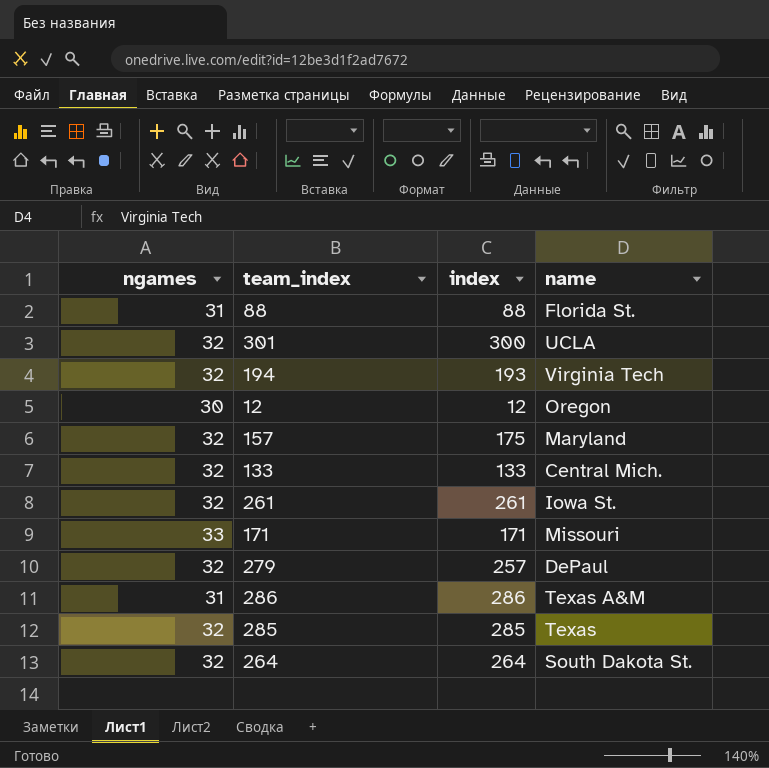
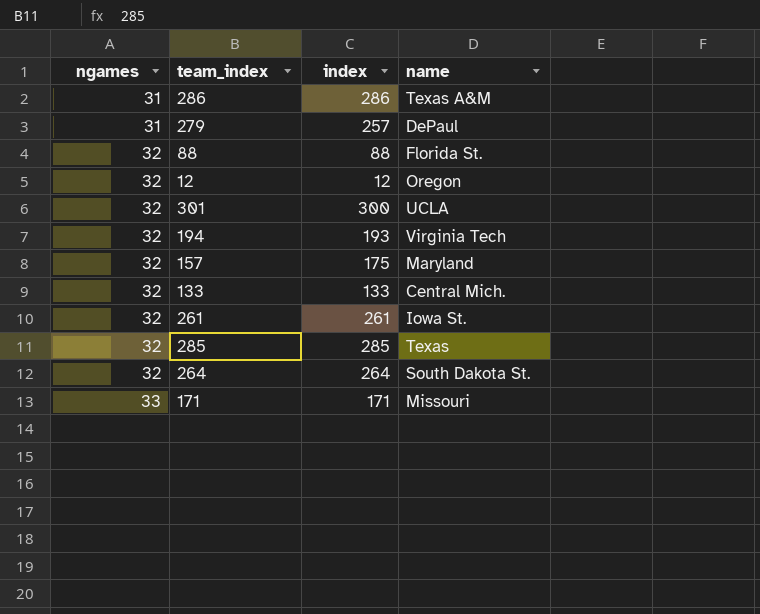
row order: none -> ngames ascending
279 | ngames: 32 -> 31
88 | ngames: 31 -> 32
12 | ngames: 30 -> 32

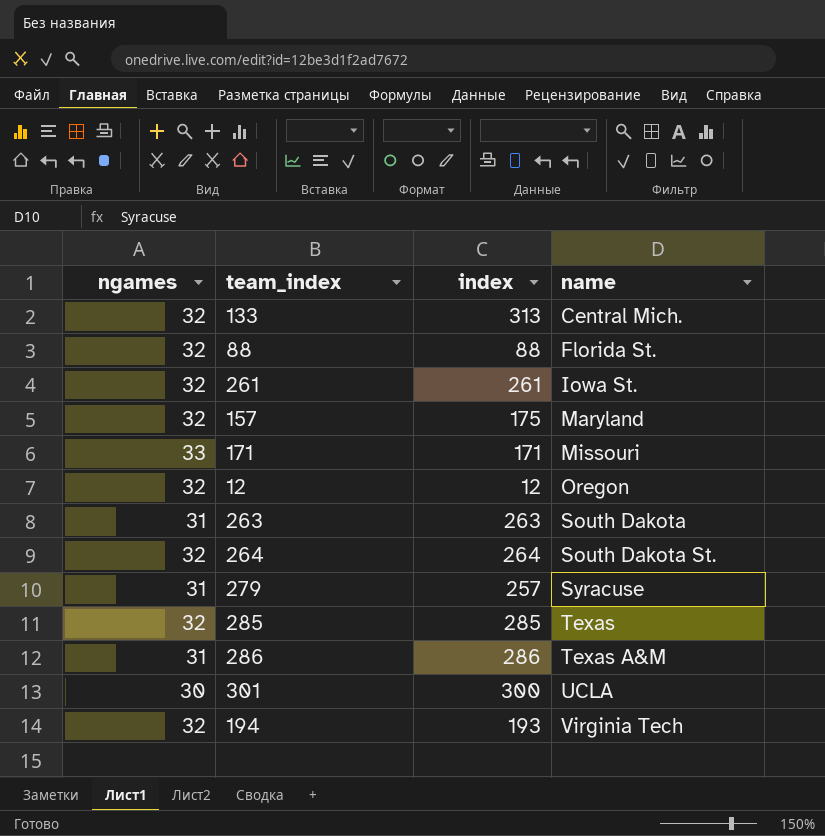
row order: ngames ascending -> name ascending
133 | index: 133 -> 313
row 263: none -> 31 | 263 | South Dakota
279 | name: DePaul -> Syracuse
301 | ngames: 32 -> 30

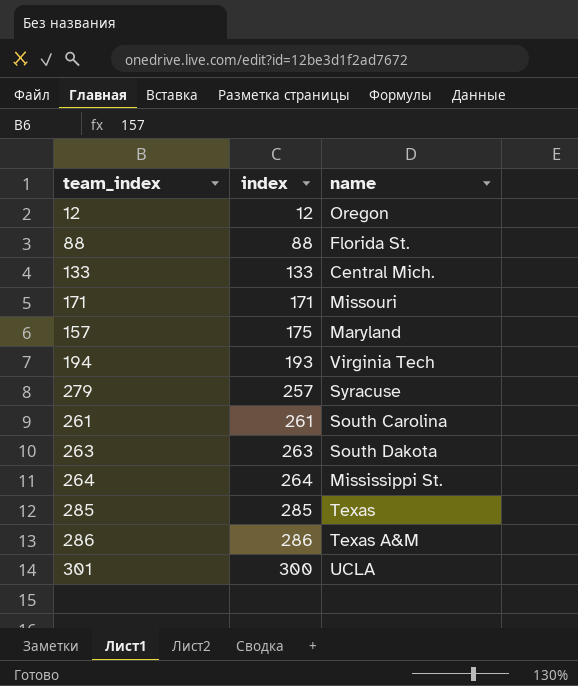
row order: name ascending -> index ascending
column ngames | position: 1 -> none
133 | index: 313 -> 133
261 | name: Iowa St. -> South Carolina
264 | name: South Dakota St. -> Mississippi St.

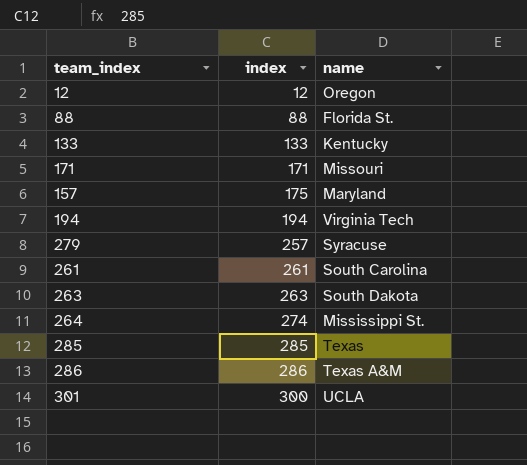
133 | name: Central Mich. -> Kentucky
194 | index: 193 -> 194
264 | index: 264 -> 274

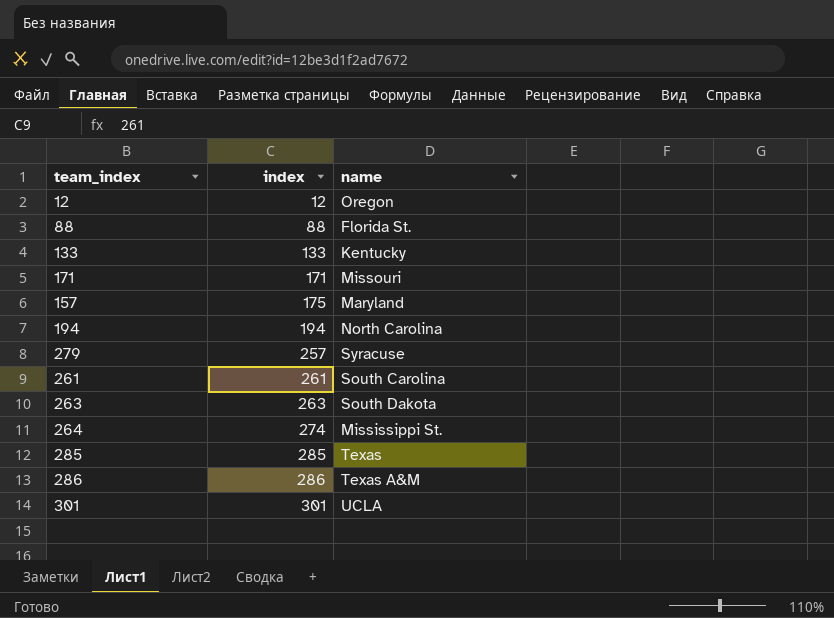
194 | name: Virginia Tech -> North Carolina
301 | index: 300 -> 301

